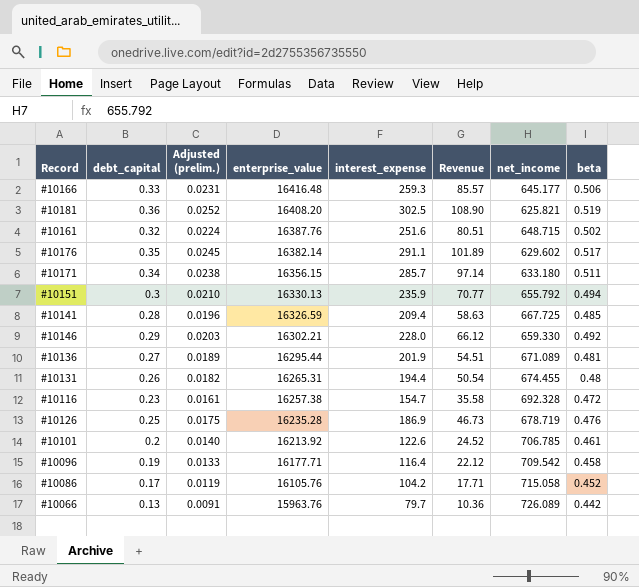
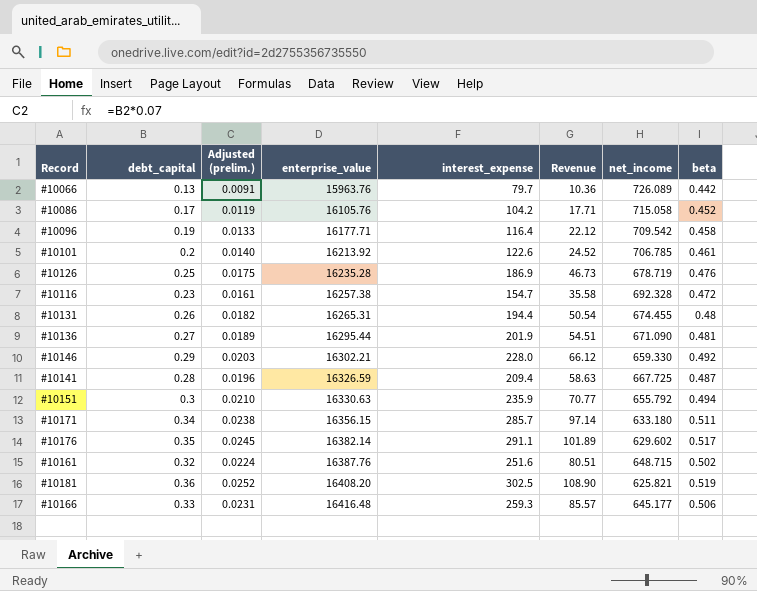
row order: enterprise_value descending -> enterprise_value ascending
#10136 | net_income: 671.089 -> 671.090
#10141 | beta: 0.485 -> 0.487
#10151 | enterprise_value: 16330.13 -> 16330.63

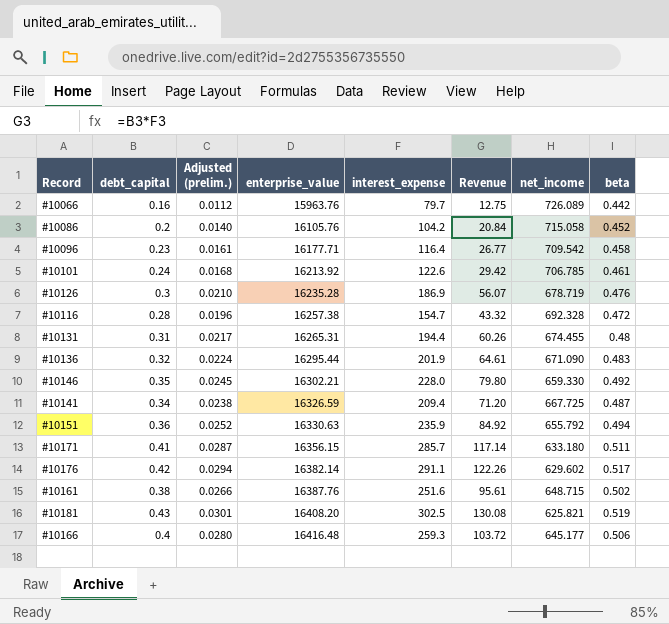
#10066 | debt_capital: 0.13 -> 0.16
#10066 | Adjusted (prelim.): 0.0091 -> 0.0112
#10066 | Revenue: 10.36 -> 12.75
#10086 | debt_capital: 0.17 -> 0.2
#10086 | Adjusted (prelim.): 0.0119 -> 0.0140
#10086 | Revenue: 17.71 -> 20.84
#10096 | debt_capital: 0.19 -> 0.23
#10096 | Adjusted (prelim.): 0.0133 -> 0.0161
#10096 | Revenue: 22.12 -> 26.77
#10101 | debt_capital: 0.2 -> 0.24
#10101 | Adjusted (prelim.): 0.0140 -> 0.0168
#10101 | Revenue: 24.52 -> 29.42
#10126 | debt_capital: 0.25 -> 0.3
#10126 | Adjusted (prelim.): 0.0175 -> 0.0210
#10126 | Revenue: 46.73 -> 56.07
#10116 | debt_capital: 0.23 -> 0.28
#10116 | Adjusted (prelim.): 0.0161 -> 0.0196
#10116 | Revenue: 35.58 -> 43.32
#10131 | debt_capital: 0.26 -> 0.31
#10131 | Adjusted (prelim.): 0.0182 -> 0.0217
#10131 | Revenue: 50.54 -> 60.26
#10136 | debt_capital: 0.27 -> 0.32
#10136 | Adjusted (prelim.): 0.0189 -> 0.0224
#10136 | Revenue: 54.51 -> 64.61
#10136 | beta: 0.481 -> 0.483
#10146 | debt_capital: 0.29 -> 0.35
#10146 | Adjusted (prelim.): 0.0203 -> 0.0245
#10146 | Revenue: 66.12 -> 79.80
#10141 | debt_capital: 0.28 -> 0.34
#10141 | Adjusted (prelim.): 0.0196 -> 0.0238
#10141 | Revenue: 58.63 -> 71.20
#10151 | debt_capital: 0.3 -> 0.36
#10151 | Adjusted (prelim.): 0.0210 -> 0.0252
#10151 | Revenue: 70.77 -> 84.92
#10171 | debt_capital: 0.34 -> 0.41
#10171 | Adjusted (prelim.): 0.0238 -> 0.0287
#10171 | Revenue: 97.14 -> 117.14
#10176 | debt_capital: 0.35 -> 0.42
#10176 | Adjusted (prelim.): 0.0245 -> 0.0294
#10176 | Revenue: 101.89 -> 122.26
#10161 | debt_capital: 0.32 -> 0.38
#10161 | Adjusted (prelim.): 0.0224 -> 0.0266
#10161 | Revenue: 80.51 -> 95.61
#10181 | debt_capital: 0.36 -> 0.43
#10181 | Adjusted (prelim.): 0.0252 -> 0.0301
#10181 | Revenue: 108.90 -> 130.08
#10166 | debt_capital: 0.33 -> 0.4
#10166 | Adjusted (prelim.): 0.0231 -> 0.0280
#10166 | Revenue: 85.57 -> 103.72

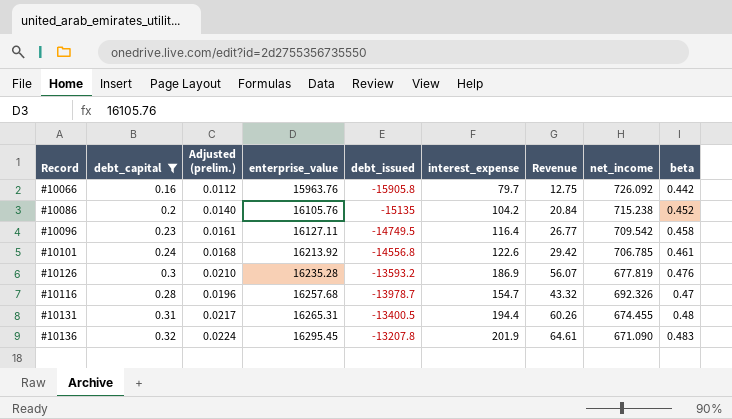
filter: none -> debt_capital <= 0.32
column debt_issued | position: none -> 5
#10066 | net_income: 726.089 -> 726.092
#10086 | net_income: 715.058 -> 715.238
#10096 | enterprise_value: 16177.71 -> 16127.11
#10126 | net_income: 678.719 -> 677.819
#10116 | enterprise_value: 16257.38 -> 16257.68
#10116 | net_income: 692.328 -> 692.326
#10116 | beta: 0.472 -> 0.47
#10136 | enterprise_value: 16295.44 -> 16295.45

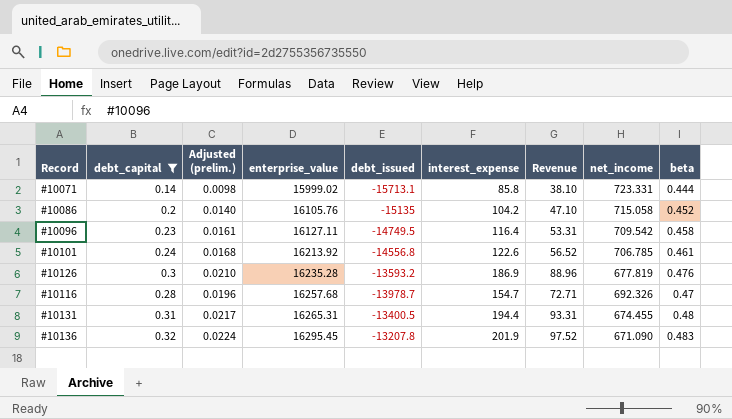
column Revenue | formula: [debt_capital] * [interest_expense] -> [interest_expense] * [beta]
row #10066: 0.16 | 0.0112 | 15963.76 | -15905.8 | 79.7 | 12.75 | 726.092 | 0.442 -> none
row #10071: none -> 0.14 | 0.0098 | 15999.02 | -15713.1 | 85.8 | 38.10 | 723.331 | 0.444
#10086 | net_income: 715.238 -> 715.058

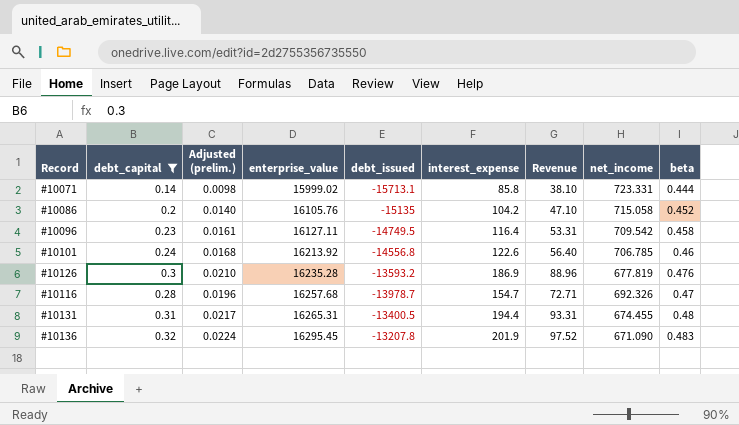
#10101 | Revenue: 56.52 -> 56.40
#10101 | beta: 0.461 -> 0.46

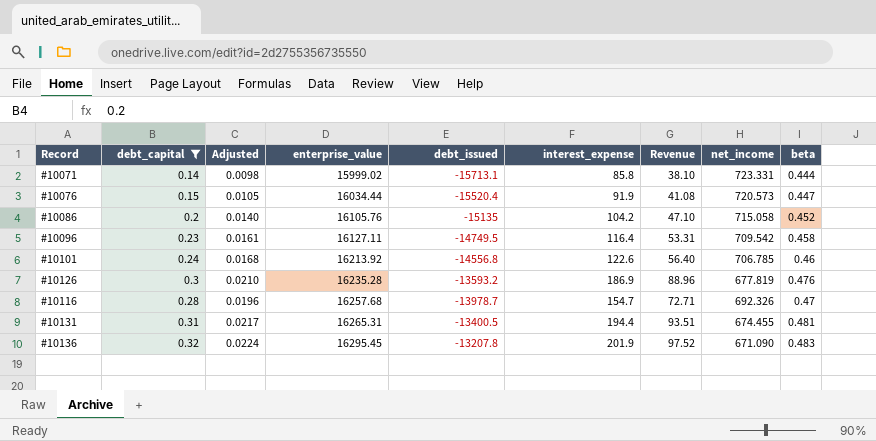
column name: Adjusted (prelim.) -> Adjusted
row #10076: none -> 0.15 | 0.0105 | 16034.44 | -15520.4 | 91.9 | 41.08 | 720.573 | 0.447
#10131 | Revenue: 93.31 -> 93.51
#10131 | beta: 0.48 -> 0.481

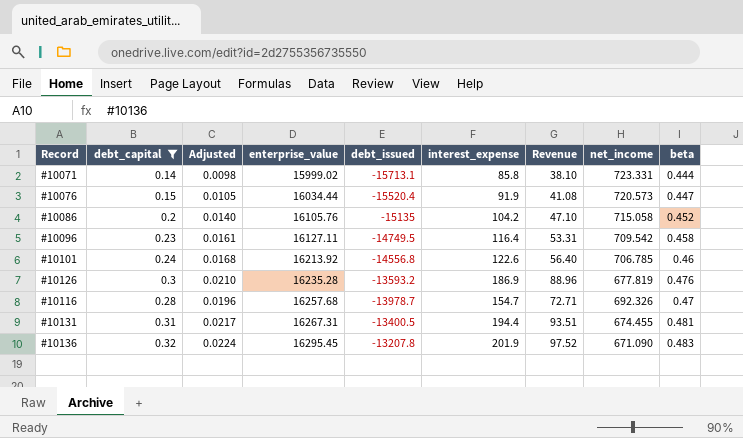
#10131 | enterprise_value: 16265.31 -> 16267.31

